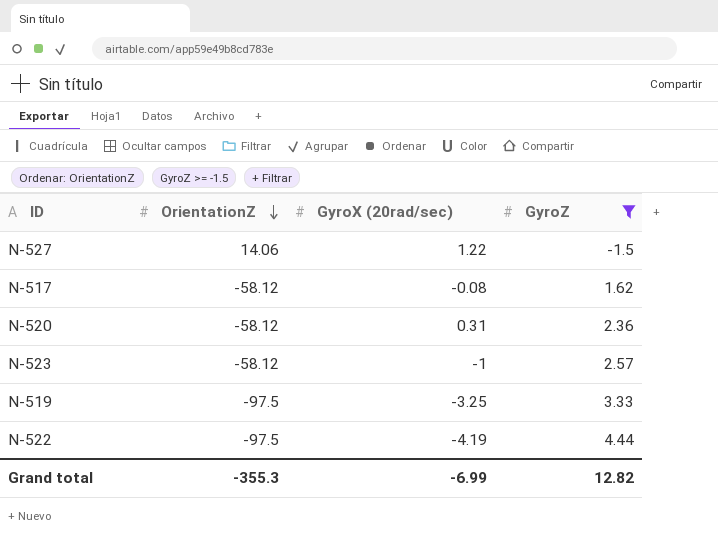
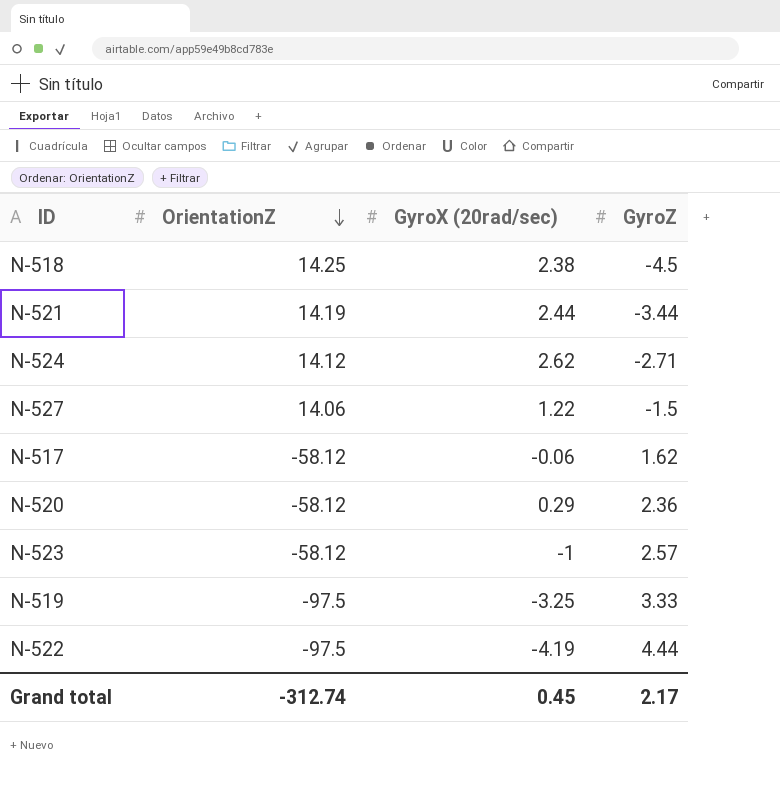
filter: GyroZ >= -1.5 -> none
N-517 | GyroX (20rad/sec): -0.08 -> -0.06
N-520 | GyroX (20rad/sec): 0.31 -> 0.29
Grand total | OrientationZ: -355.3 -> -312.74
Grand total | GyroX (20rad/sec): -6.99 -> 0.45
Grand total | GyroZ: 12.82 -> 2.17

